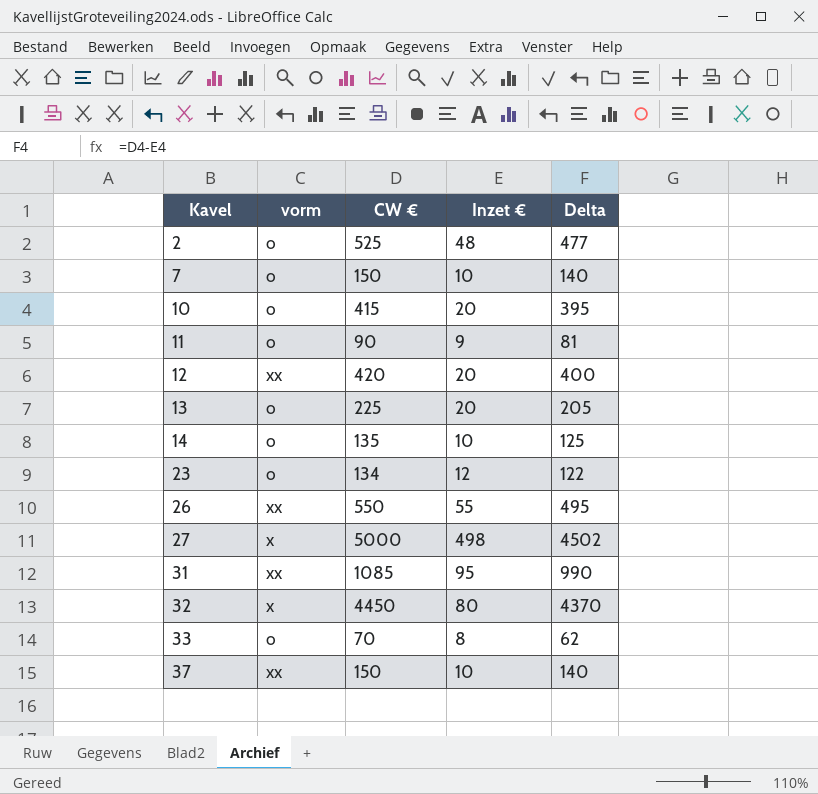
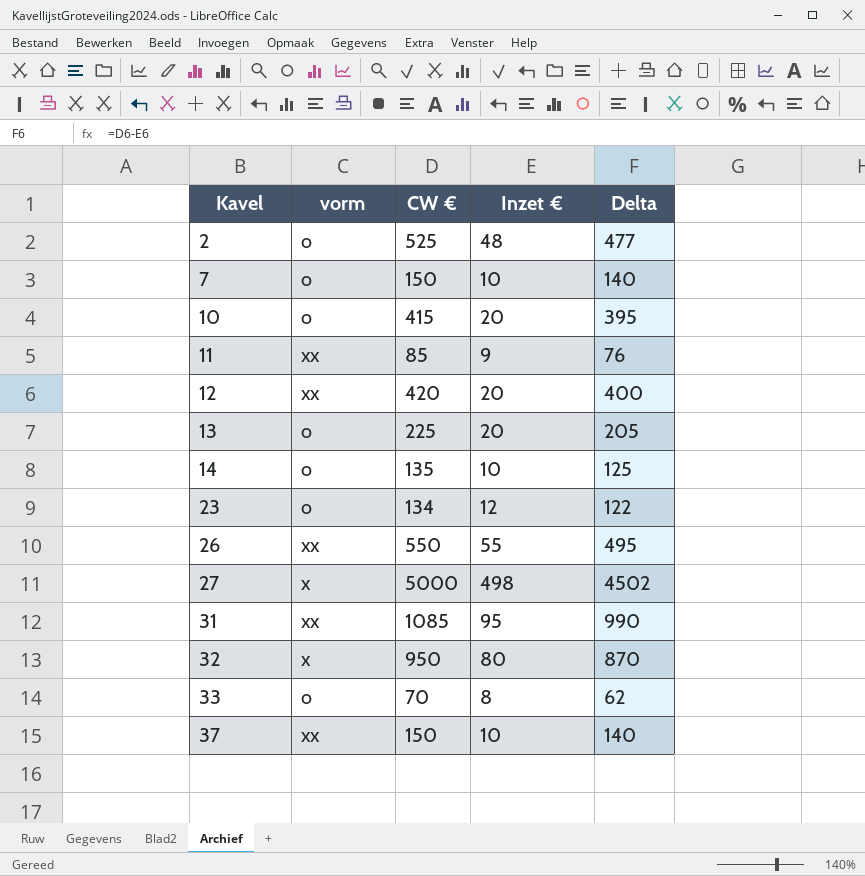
11 | vorm: o -> xx
11 | CW €: 90 -> 85
11 | Delta: 81 -> 76
32 | CW €: 4450 -> 950
32 | Delta: 4370 -> 870

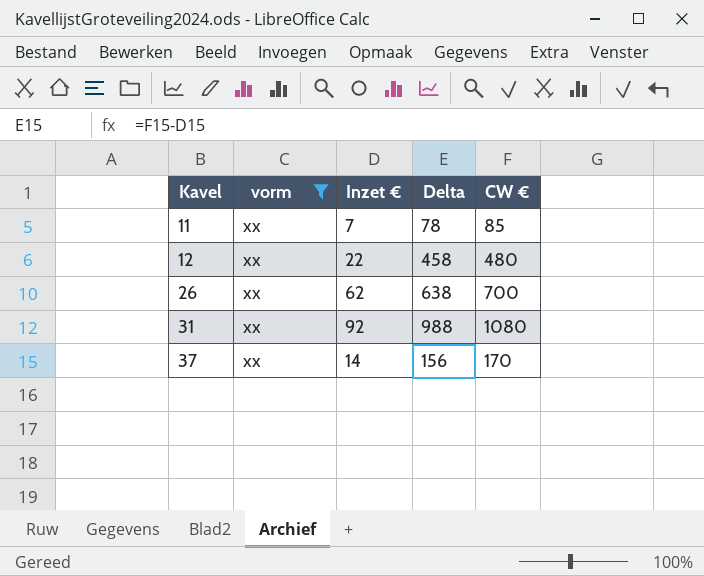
filter: none -> vorm = xx
column CW € | position: 3 -> 5
11 | Inzet €: 9 -> 7
11 | Delta: 76 -> 78
12 | Inzet €: 20 -> 22
12 | Delta: 400 -> 458
12 | CW €: 420 -> 480
26 | Inzet €: 55 -> 62
26 | Delta: 495 -> 638
26 | CW €: 550 -> 700
31 | Inzet €: 95 -> 92
31 | Delta: 990 -> 988
31 | CW €: 1085 -> 1080
37 | Inzet €: 10 -> 14
37 | Delta: 140 -> 156
37 | CW €: 150 -> 170

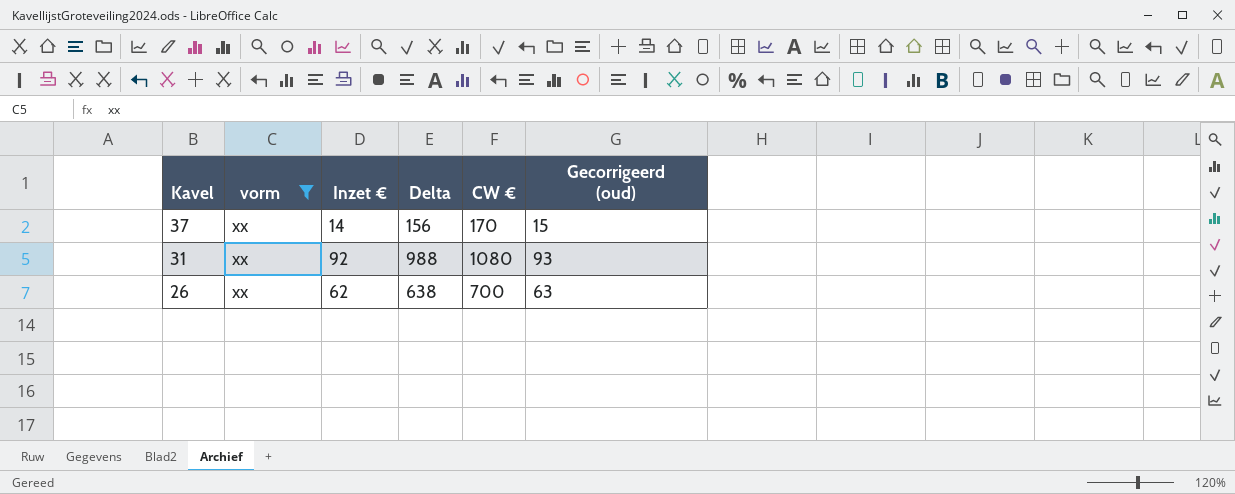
row order: Kavel ascending -> Kavel descending
column Gecorrigeerd (oud) | formula: none -> [Inzet €] + 1
row 11: xx | 7 | 78 | 85 -> none
row 12: xx | 22 | 458 | 480 -> none

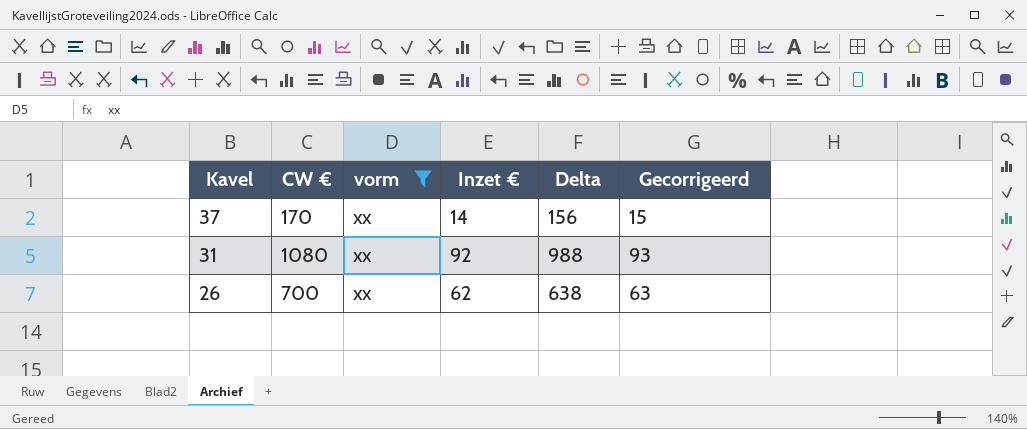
column CW € | position: 5 -> 2
column name: Gecorrigeerd (oud) -> Gecorrigeerd

